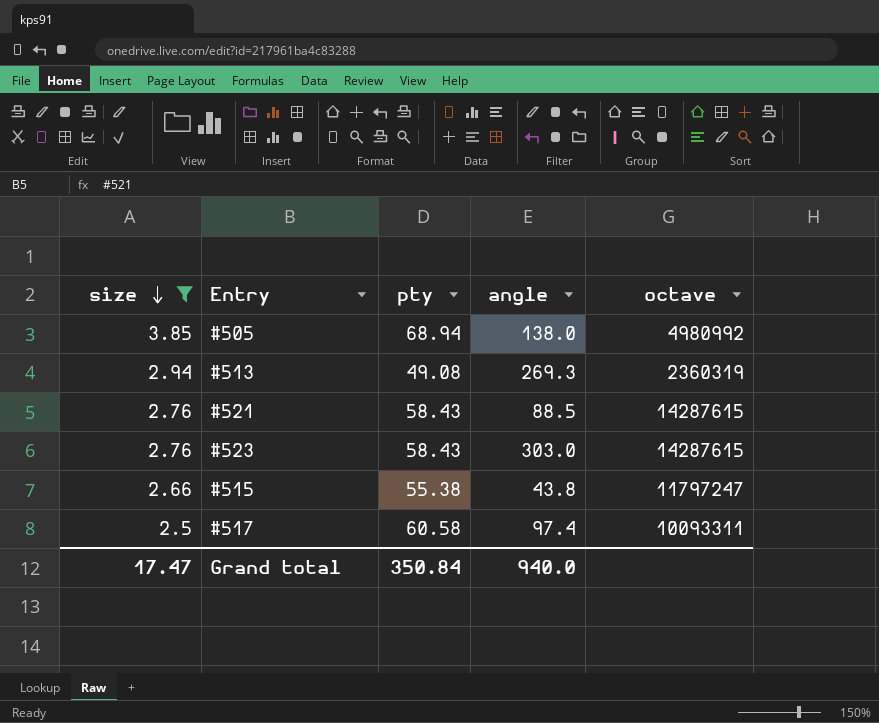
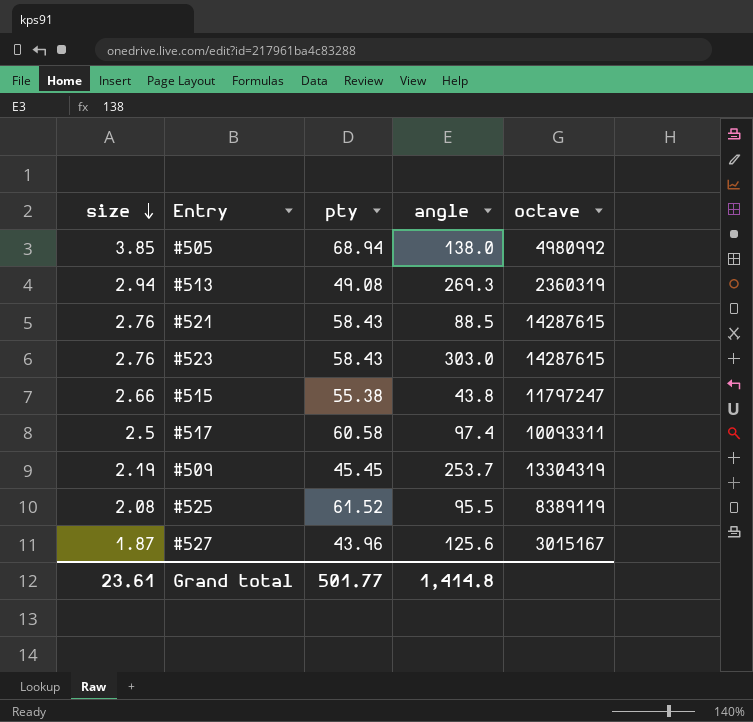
filter: size >= 2.5 -> none
Grand total | size: 17.47 -> 23.61
Grand total | pty: 350.84 -> 501.77
Grand total | angle: 940.0 -> 1,414.8

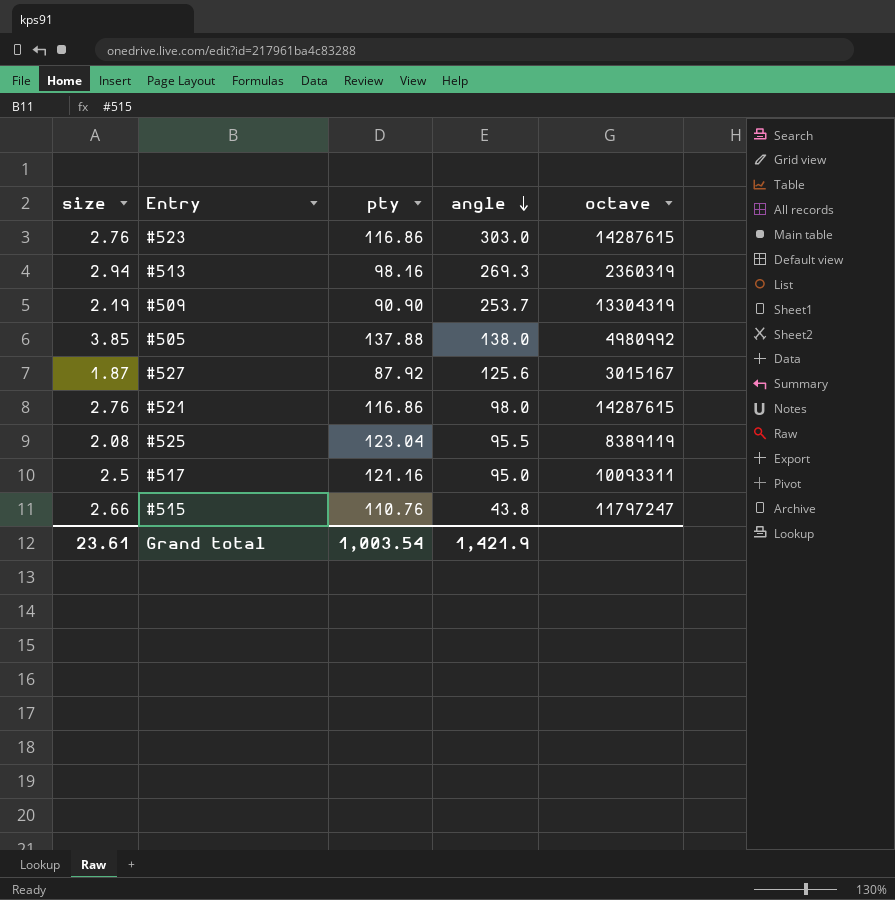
row order: size descending -> angle descending
#523 | pty: 58.43 -> 116.86
#513 | pty: 49.08 -> 98.16
#509 | pty: 45.45 -> 90.90
#505 | pty: 68.94 -> 137.88
#527 | pty: 43.96 -> 87.92
#521 | pty: 58.43 -> 116.86
#521 | angle: 88.5 -> 98.0
#525 | pty: 61.52 -> 123.04
#517 | pty: 60.58 -> 121.16
#517 | angle: 97.4 -> 95.0
#515 | pty: 55.38 -> 110.76
Grand total | pty: 501.77 -> 1,003.54
Grand total | angle: 1,414.8 -> 1,421.9

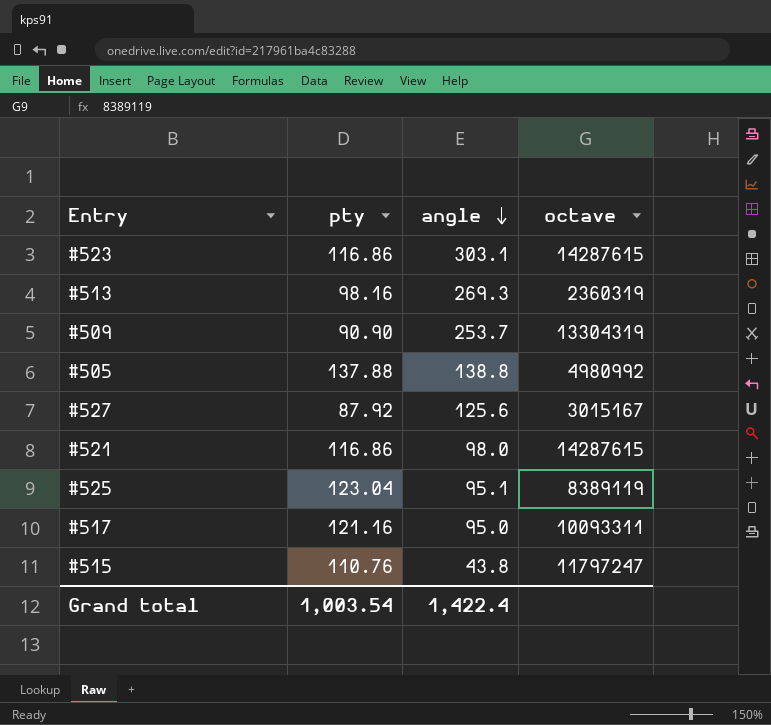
column size | position: 1 -> none
#523 | angle: 303.0 -> 303.1
#505 | angle: 138.0 -> 138.8
#525 | angle: 95.5 -> 95.1
Grand total | angle: 1,421.9 -> 1,422.4

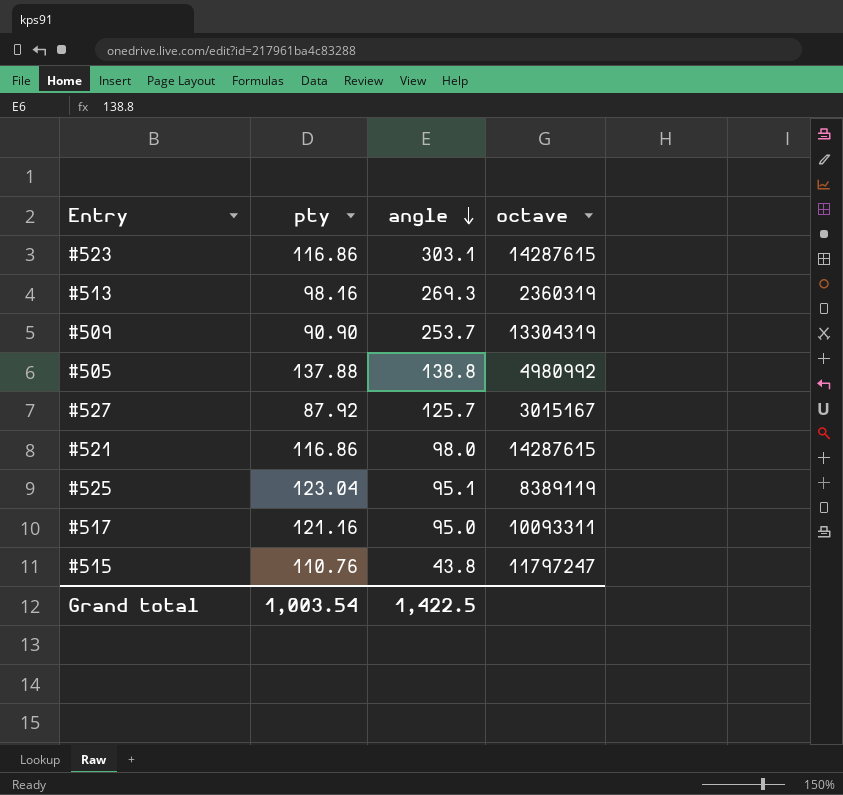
#527 | angle: 125.6 -> 125.7
Grand total | angle: 1,422.4 -> 1,422.5

